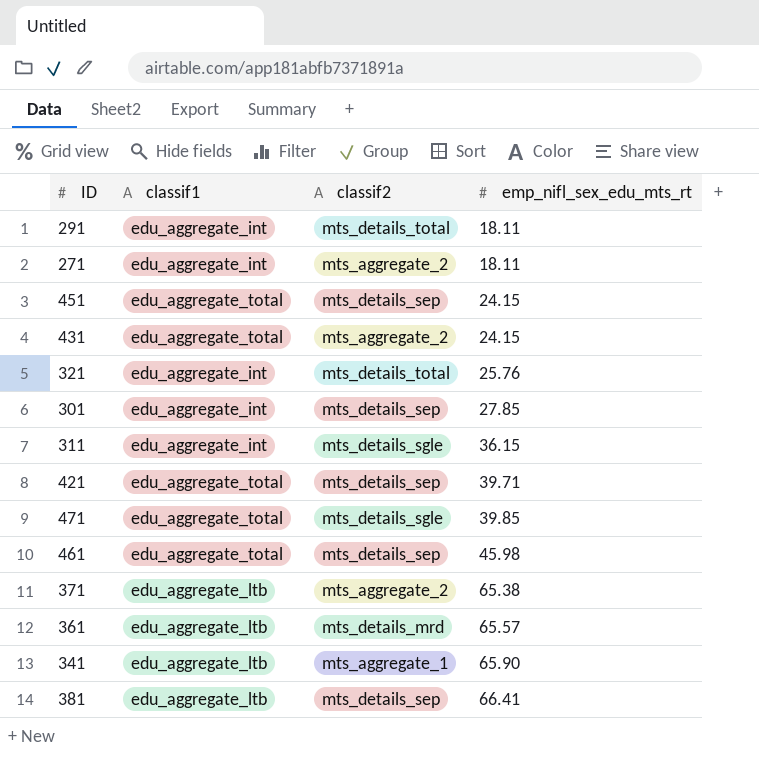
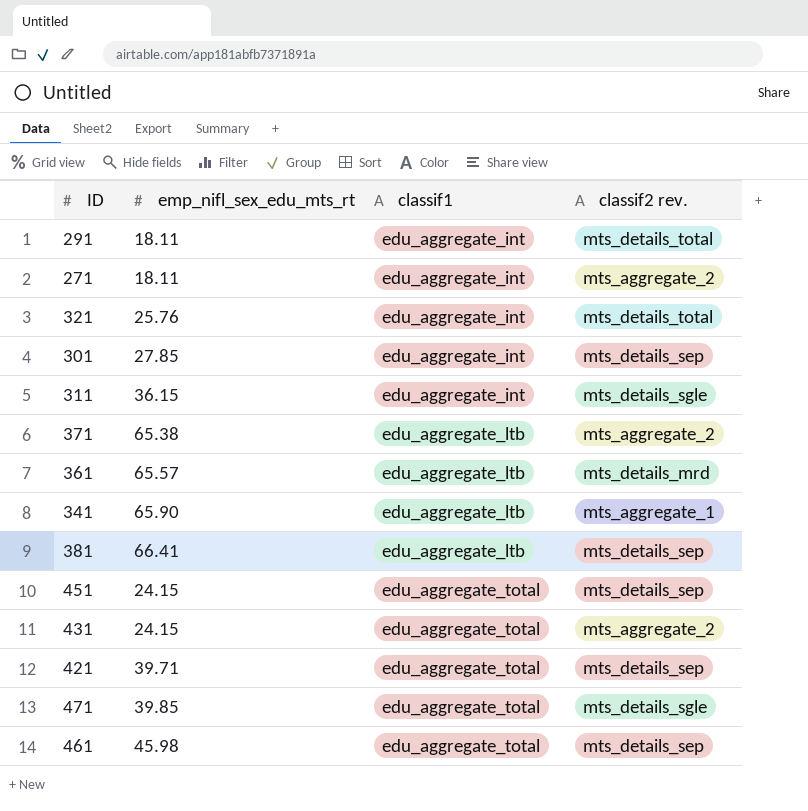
row order: emp_nifl_sex_edu_mts_rt ascending -> classif1 ascending
column emp_nifl_sex_edu_mts_rt | position: 4 -> 2
column name: classif2 -> classif2 rev.

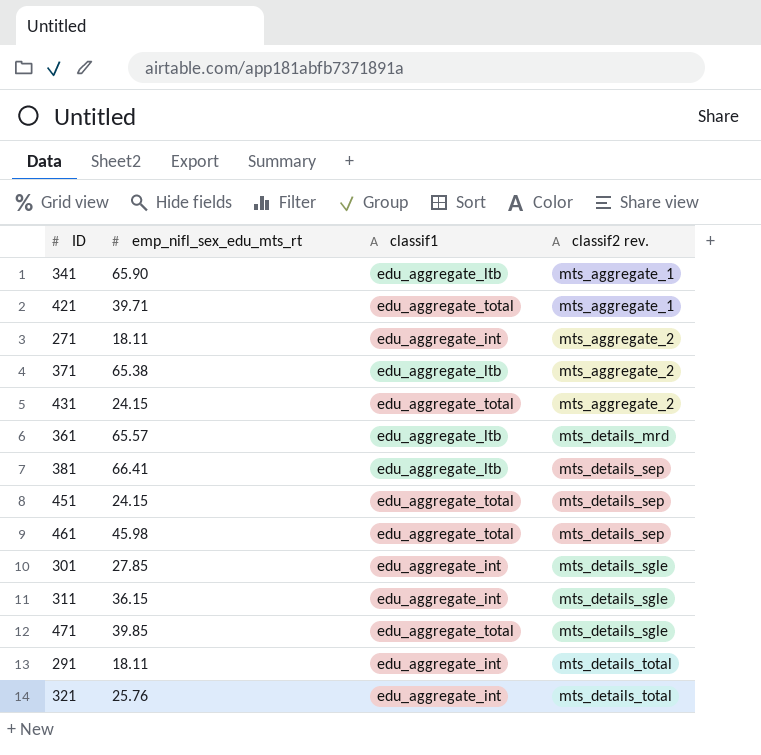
row order: classif1 ascending -> classif2 rev. ascending
421 | classif2 rev.: mts_details_sep -> mts_aggregate_1
301 | classif2 rev.: mts_details_sep -> mts_details_sgle

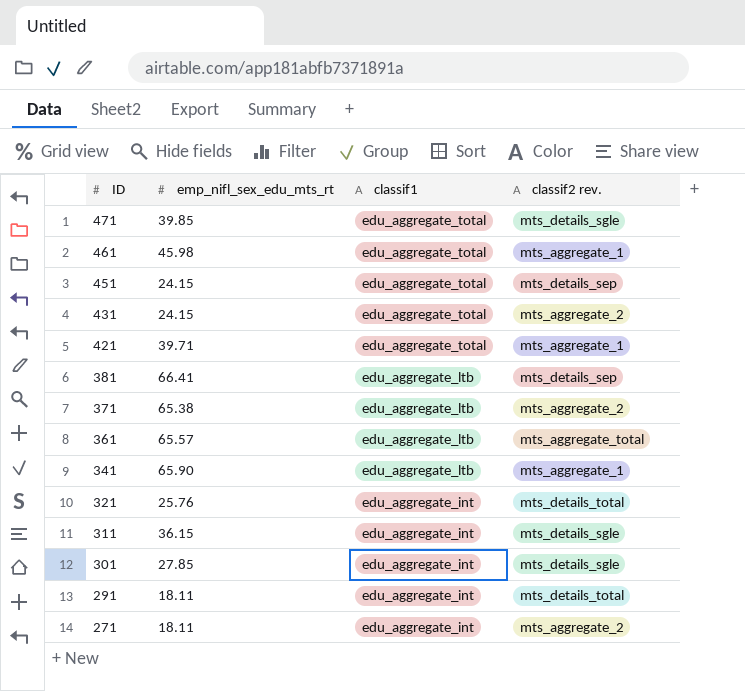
row order: classif2 rev. ascending -> ID descending
461 | classif2 rev.: mts_details_sep -> mts_aggregate_1
361 | classif2 rev.: mts_details_mrd -> mts_aggregate_total

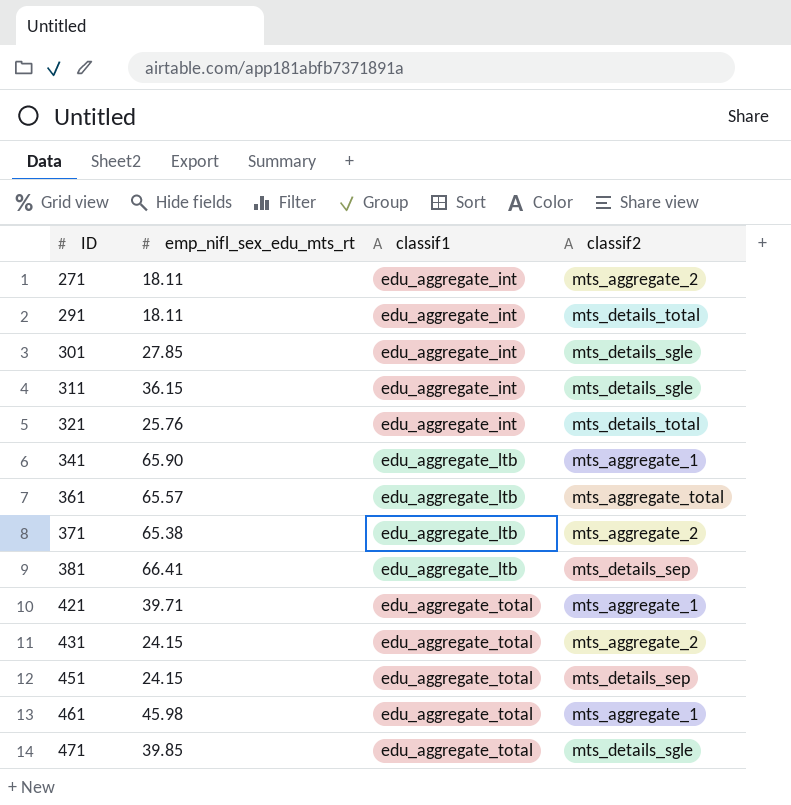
row order: ID descending -> ID ascending
column name: classif2 rev. -> classif2

